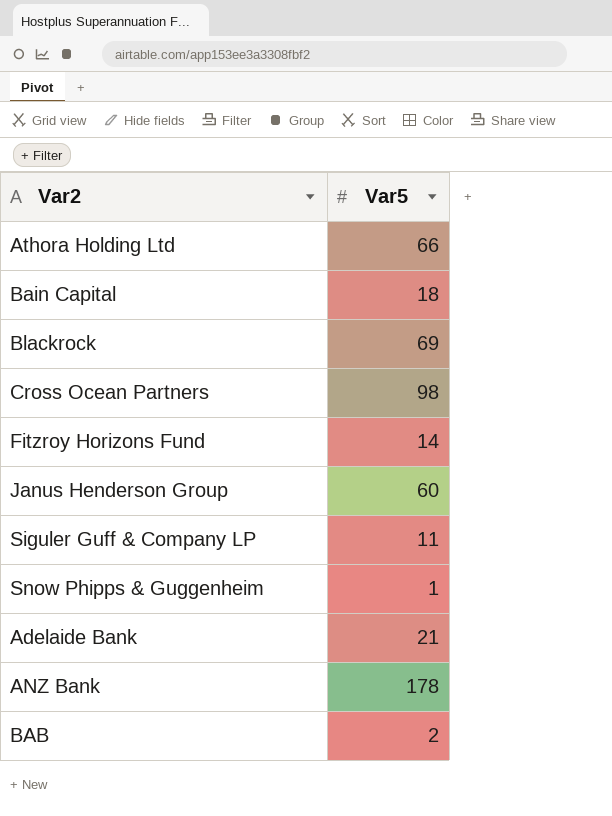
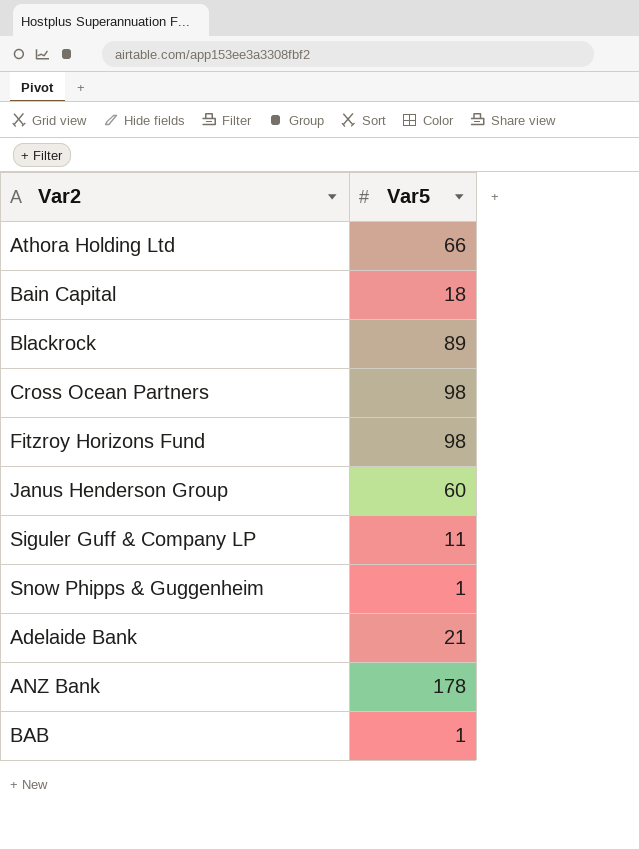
Blackrock | Var5: 69 -> 89
Fitzroy Horizons Fund | Var5: 14 -> 98
BAB | Var5: 2 -> 1

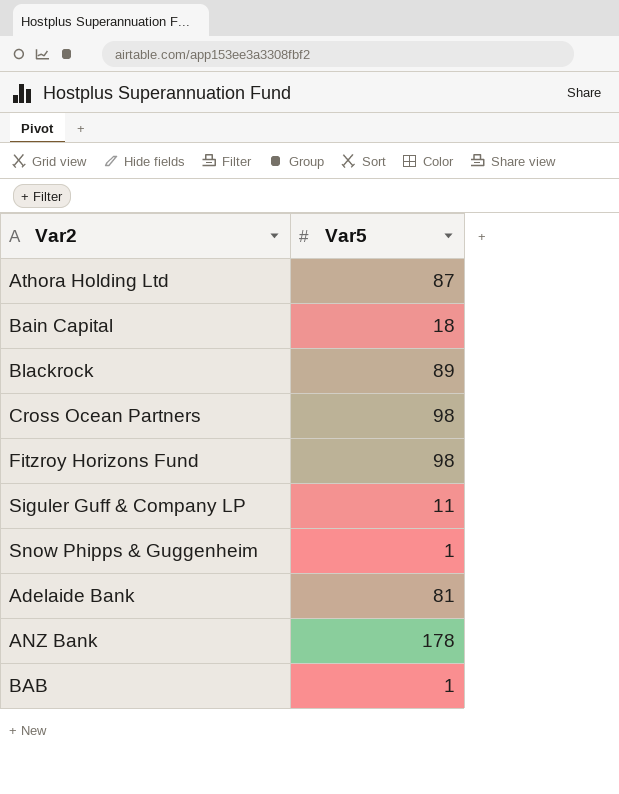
row Janus Henderson Group: 60 -> none
Athora Holding Ltd | Var5: 66 -> 87
Adelaide Bank | Var5: 21 -> 81

